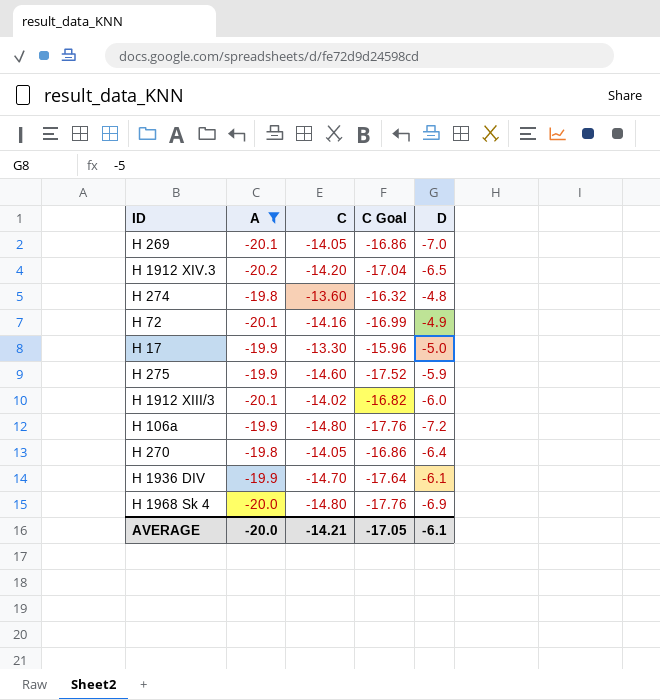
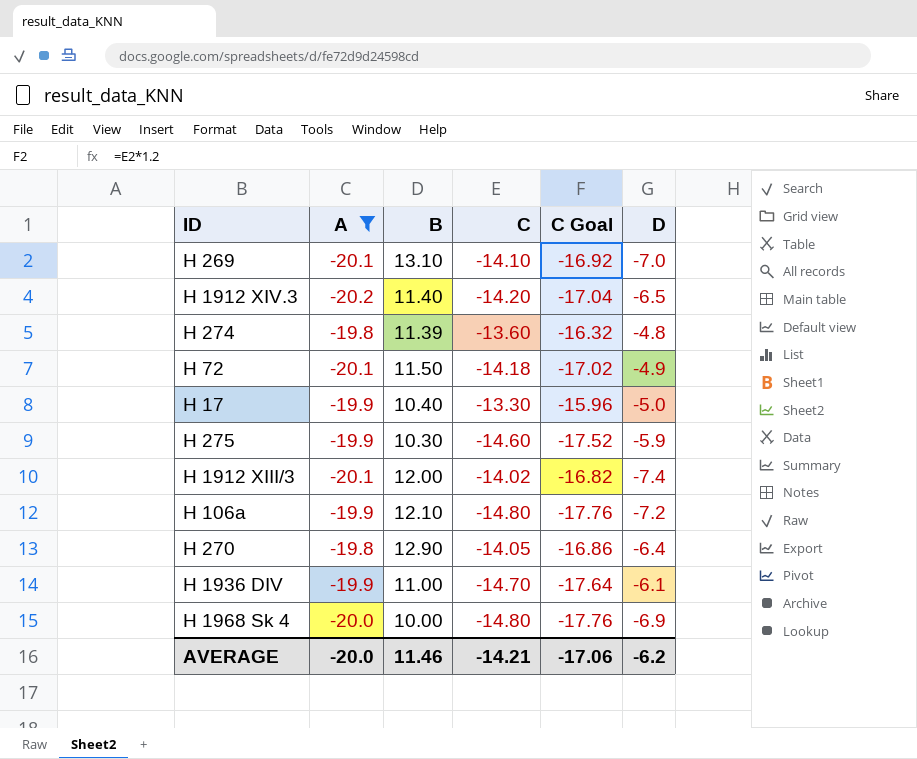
column B | position: none -> 3
H 269 | C: -14.05 -> -14.10
H 269 | C Goal: -16.86 -> -16.92
H 72 | C: -14.16 -> -14.18
H 72 | C Goal: -16.99 -> -17.02
H 1912 XIII/3 | D: -6.0 -> -7.4
AVERAGE | C Goal: -17.05 -> -17.06
AVERAGE | D: -6.1 -> -6.2

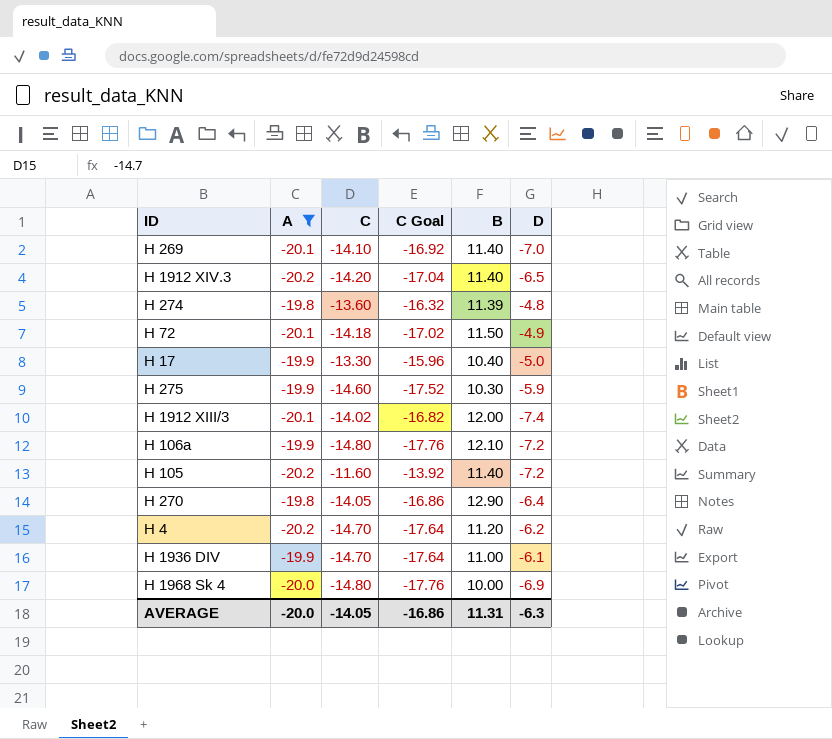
column B | position: 3 -> 5
H 269 | B: 13.10 -> 11.40
row H 105: none -> -20.2 | -11.60 | -13.92 | 11.40 | -7.2
row H 4: none -> -20.2 | -14.70 | -17.64 | 11.20 | -6.2
AVERAGE | C: -14.21 -> -14.05
AVERAGE | C Goal: -17.06 -> -16.86
AVERAGE | B: 11.46 -> 11.31
AVERAGE | D: -6.2 -> -6.3

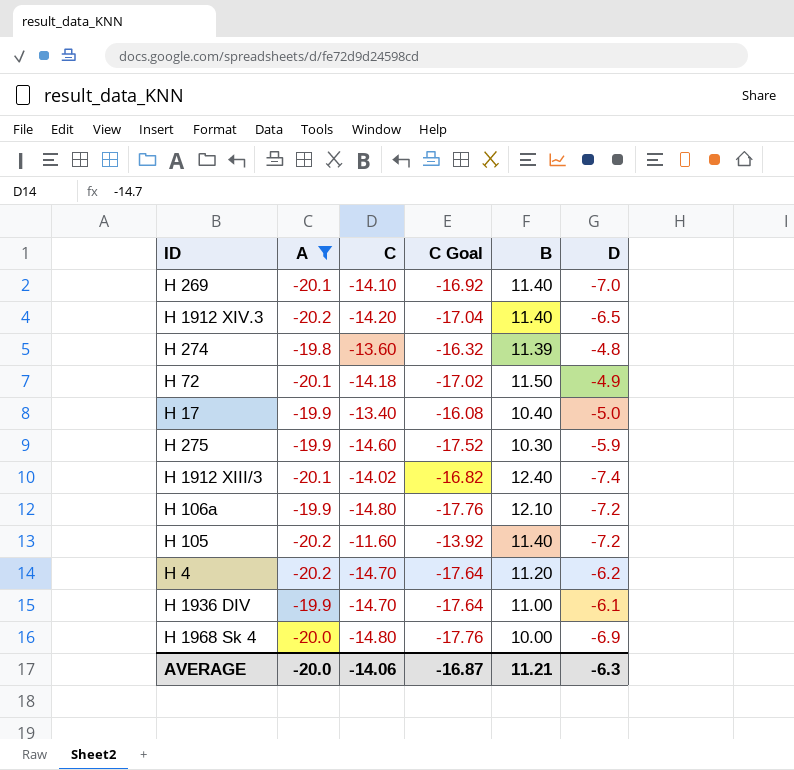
row H 270: -19.8 | -14.05 | -16.86 | 12.90 | -6.4 -> none
H 17 | C: -13.30 -> -13.40
H 17 | C Goal: -15.96 -> -16.08
H 1912 XIII/3 | B: 12.00 -> 12.40
AVERAGE | C: -14.05 -> -14.06
AVERAGE | C Goal: -16.86 -> -16.87
AVERAGE | B: 11.31 -> 11.21

